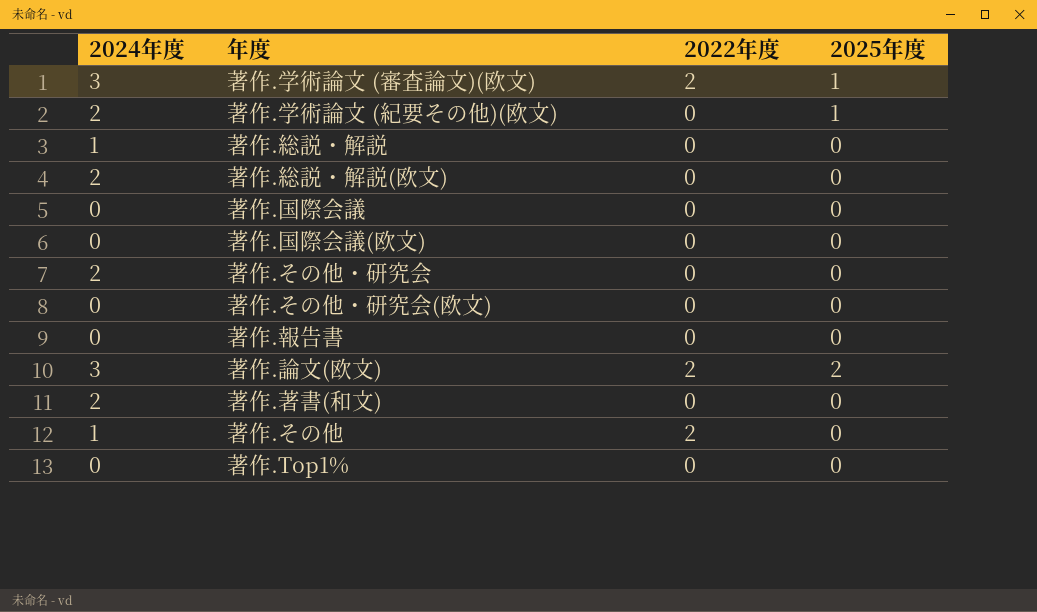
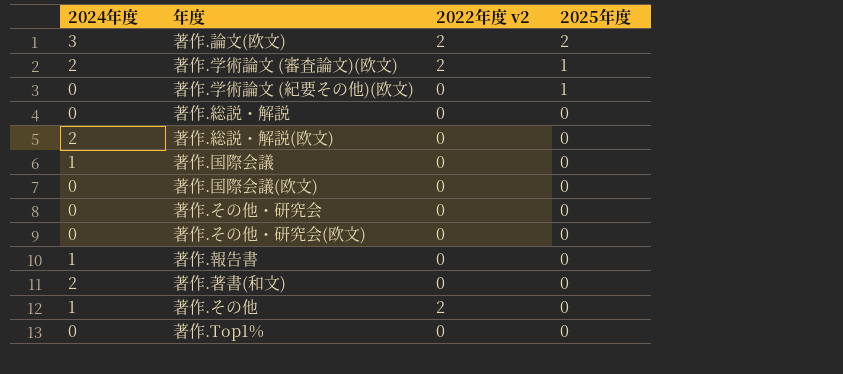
row order: none -> 2025年度 descending
column name: 2022年度 -> 2022年度 v2
著作.学術論文 (審査論文)(欧文) | 2024年度: 3 -> 2
著作.学術論文 (紀要その他)(欧文) | 2024年度: 2 -> 0
著作.総説・解説 | 2024年度: 1 -> 0
著作.国際会議 | 2024年度: 0 -> 1
著作.その他・研究会 | 2024年度: 2 -> 0
著作.報告書 | 2024年度: 0 -> 1

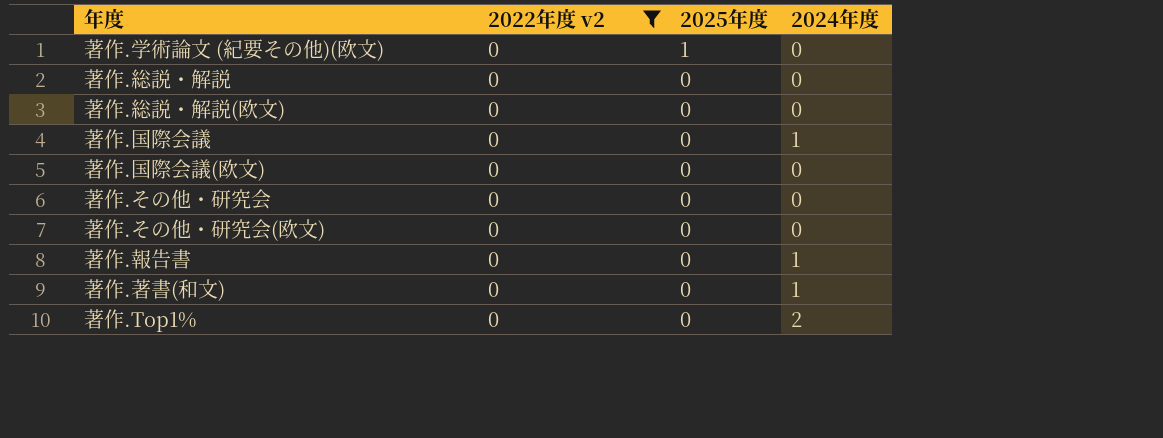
filter: none -> 2022年度 v2 = 0
column 2024年度 | position: 1 -> 4
著作.総説・解説(欧文) | 2024年度: 2 -> 0
著作.著書(和文) | 2024年度: 2 -> 1
著作.Top1% | 2024年度: 0 -> 2

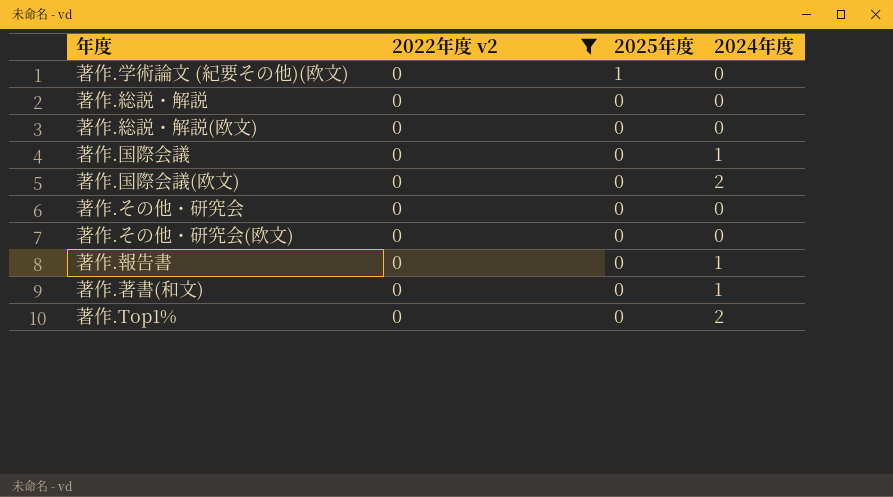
著作.国際会議(欧文) | 2024年度: 0 -> 2

